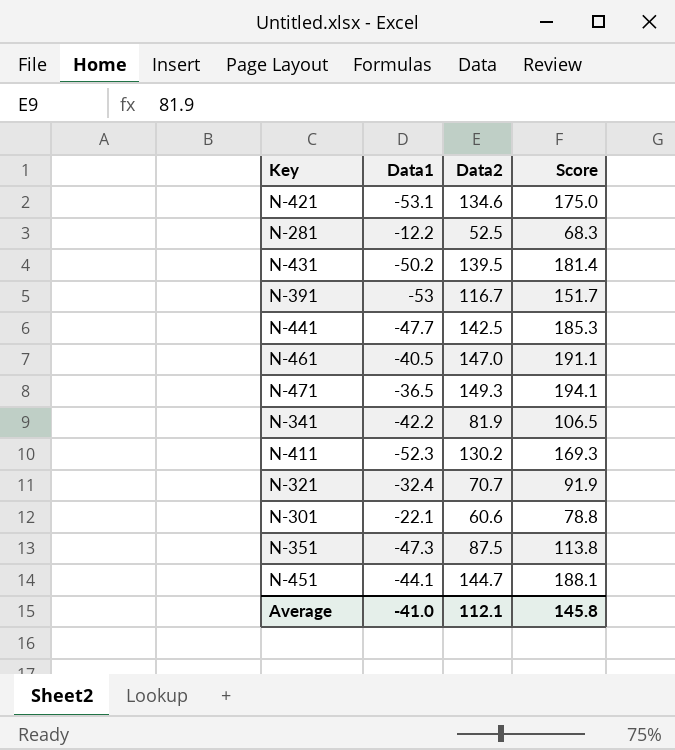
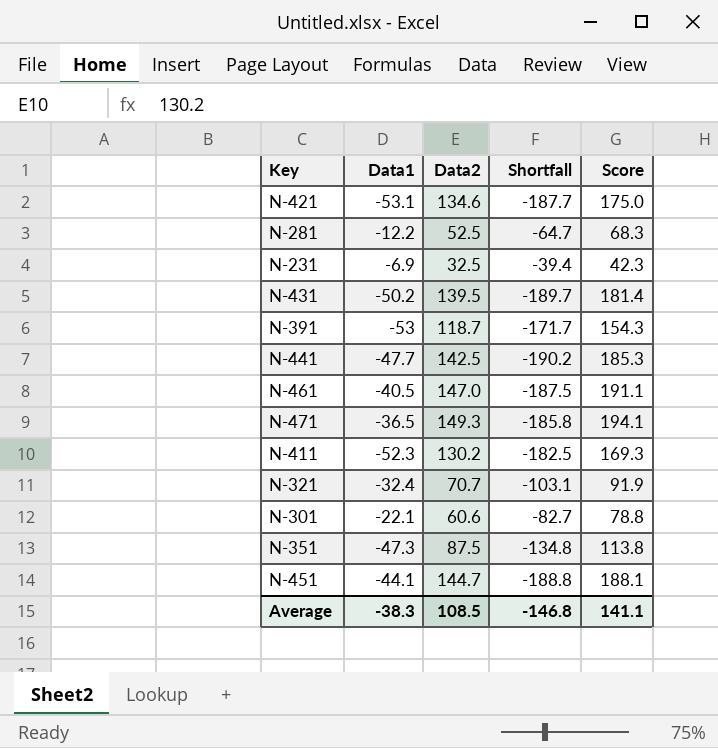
column Shortfall | formula: none -> [Data1] - [Data2]
row N-341: -42.2 | 81.9 | 106.5 -> none
row N-231: none -> -6.9 | 32.5 | -39.4 | 42.3
N-391 | Data2: 116.7 -> 118.7
N-391 | Score: 151.7 -> 154.3
Average | Data1: -41.0 -> -38.3
Average | Data2: 112.1 -> 108.5
Average | Score: 145.8 -> 141.1

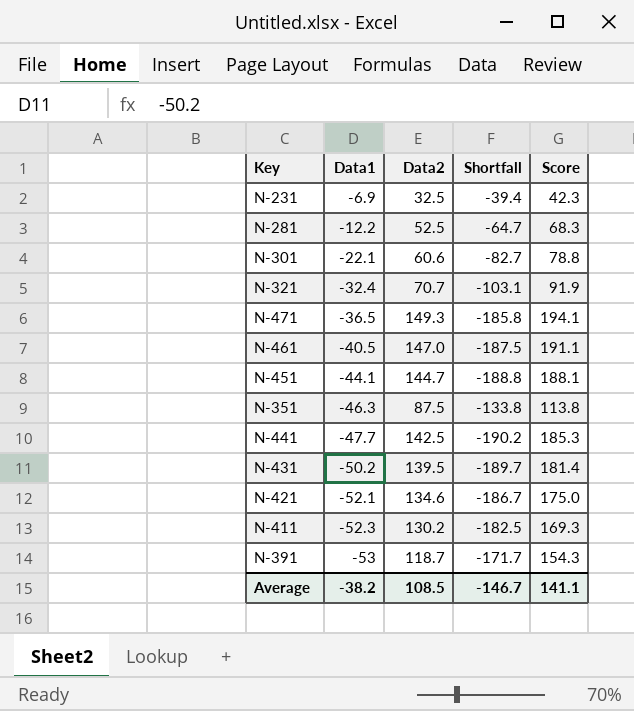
row order: none -> Data1 descending
N-351 | Data1: -47.3 -> -46.3
N-351 | Shortfall: -134.8 -> -133.8
N-421 | Data1: -53.1 -> -52.1
N-421 | Shortfall: -187.7 -> -186.7
Average | Data1: -38.3 -> -38.2
Average | Shortfall: -146.8 -> -146.7

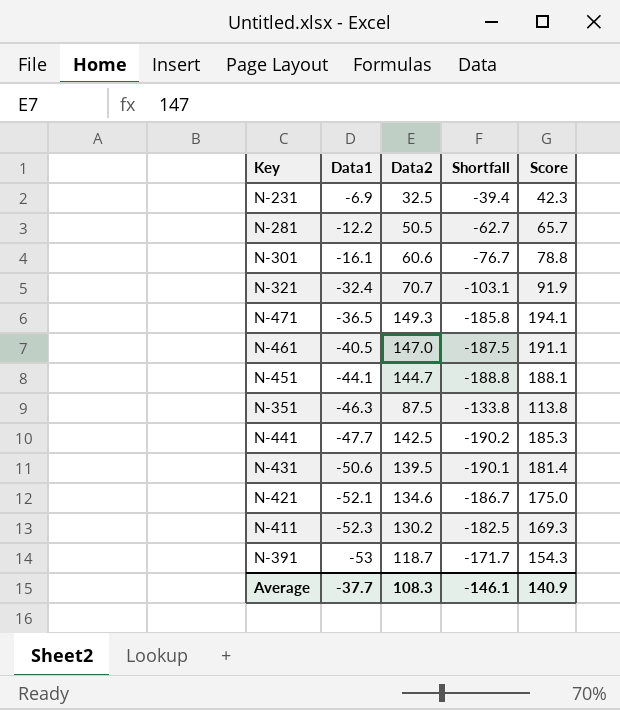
N-281 | Data2: 52.5 -> 50.5
N-281 | Shortfall: -64.7 -> -62.7
N-281 | Score: 68.3 -> 65.7
N-301 | Data1: -22.1 -> -16.1
N-301 | Shortfall: -82.7 -> -76.7
N-431 | Data1: -50.2 -> -50.6
N-431 | Shortfall: -189.7 -> -190.1
Average | Data1: -38.2 -> -37.7
Average | Data2: 108.5 -> 108.3
Average | Shortfall: -146.7 -> -146.1
Average | Score: 141.1 -> 140.9

